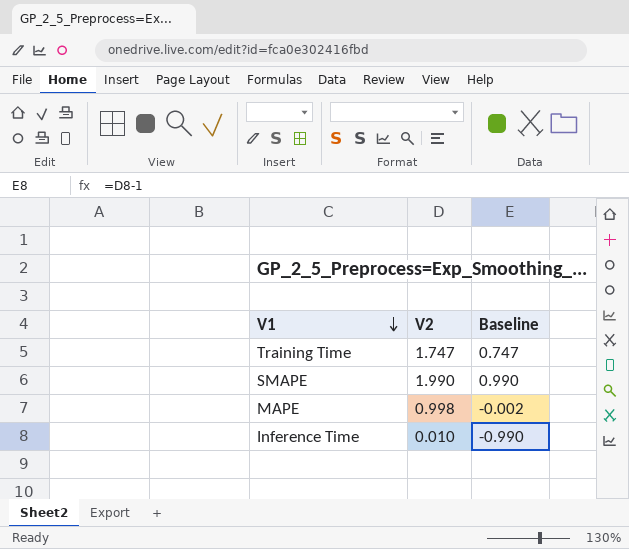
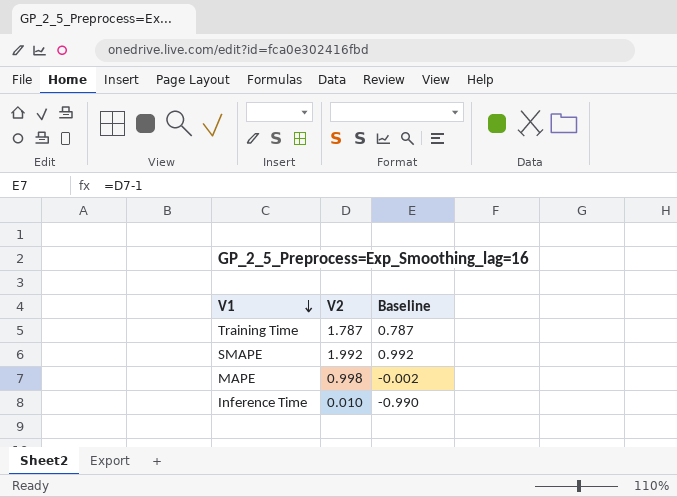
Training Time | V2: 1.747 -> 1.787
Training Time | Baseline: 0.747 -> 0.787
SMAPE | V2: 1.990 -> 1.992
SMAPE | Baseline: 0.990 -> 0.992

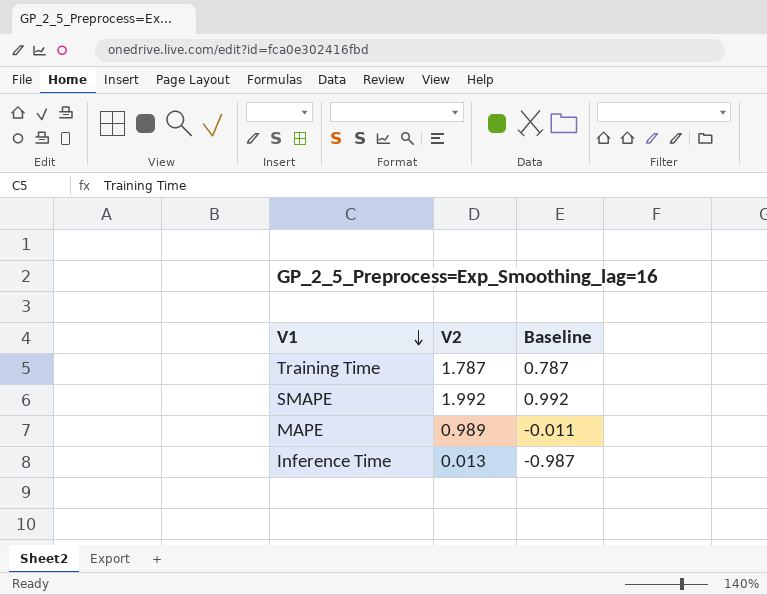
MAPE | V2: 0.998 -> 0.989
MAPE | Baseline: -0.002 -> -0.011
Inference Time | V2: 0.010 -> 0.013
Inference Time | Baseline: -0.990 -> -0.987

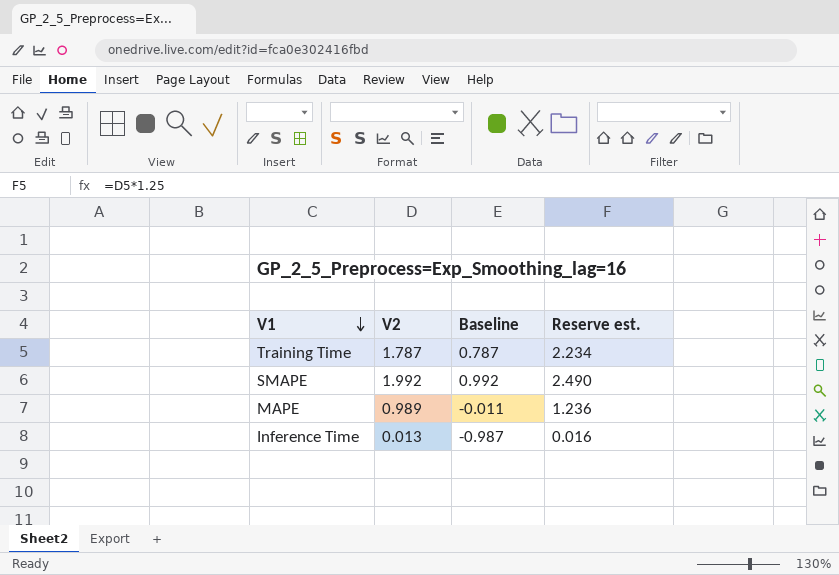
column Reserve est. | formula: none -> [V2] * 1.25

